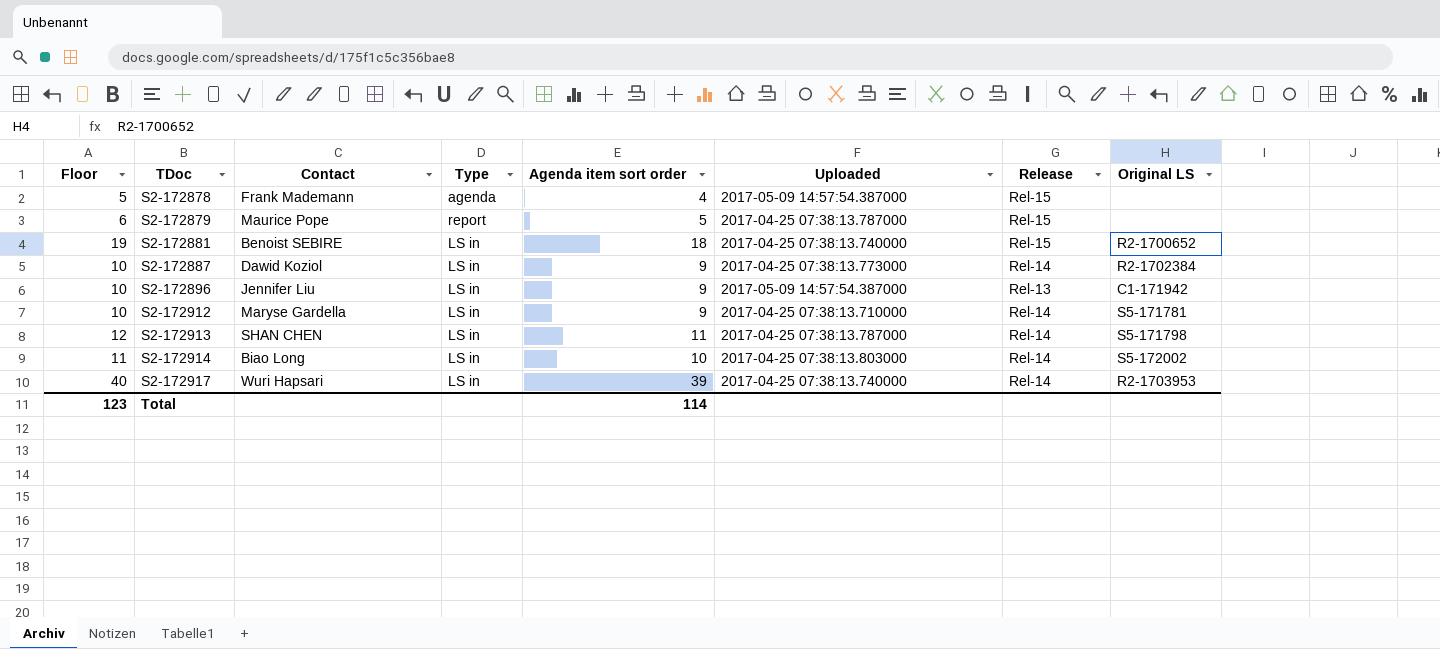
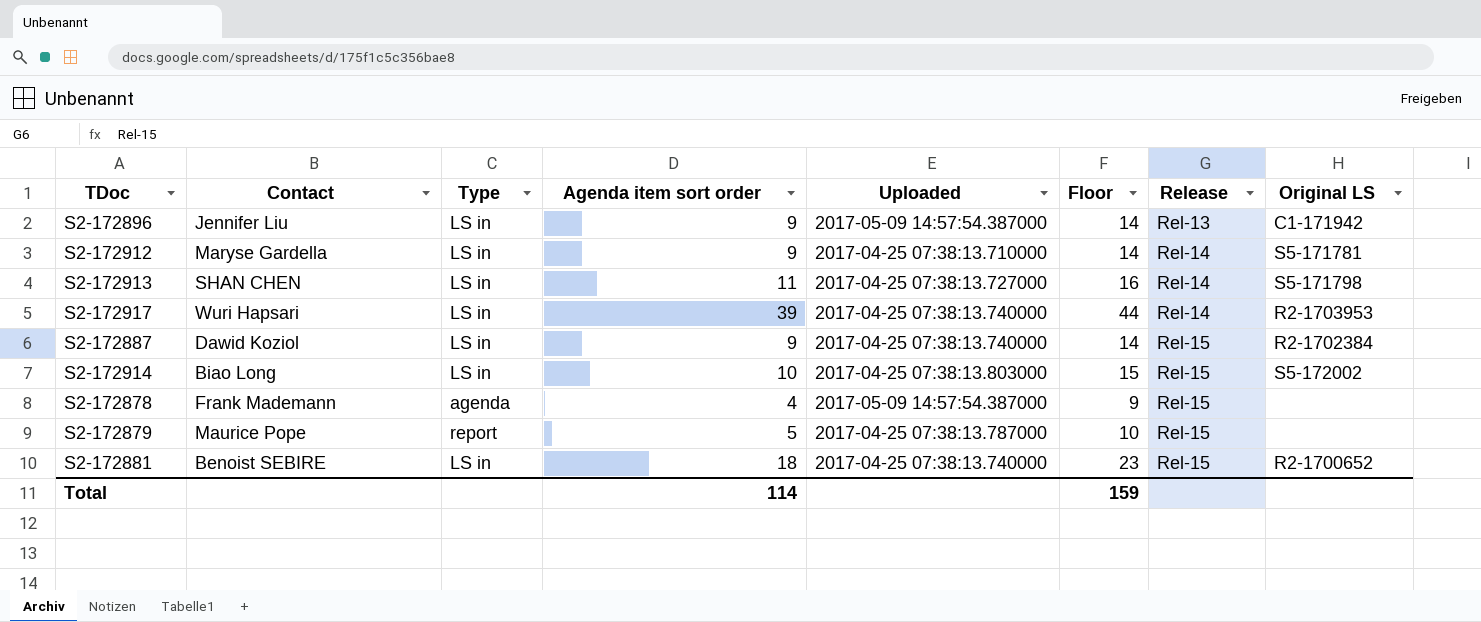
row order: TDoc ascending -> Release ascending
column Floor | formula: [Agenda item sort order] + 1 -> [Agenda item sort order] + 5
column Floor | position: 1 -> 6
S2-172913 | Uploaded: 2017-04-25 07:38:13.787000 -> 2017-04-25 07:38:13.727000
S2-172887 | Uploaded: 2017-04-25 07:38:13.773000 -> 2017-04-25 07:38:13.740000
S2-172887 | Release: Rel-14 -> Rel-15
S2-172914 | Release: Rel-14 -> Rel-15
Total | Floor: 123 -> 159

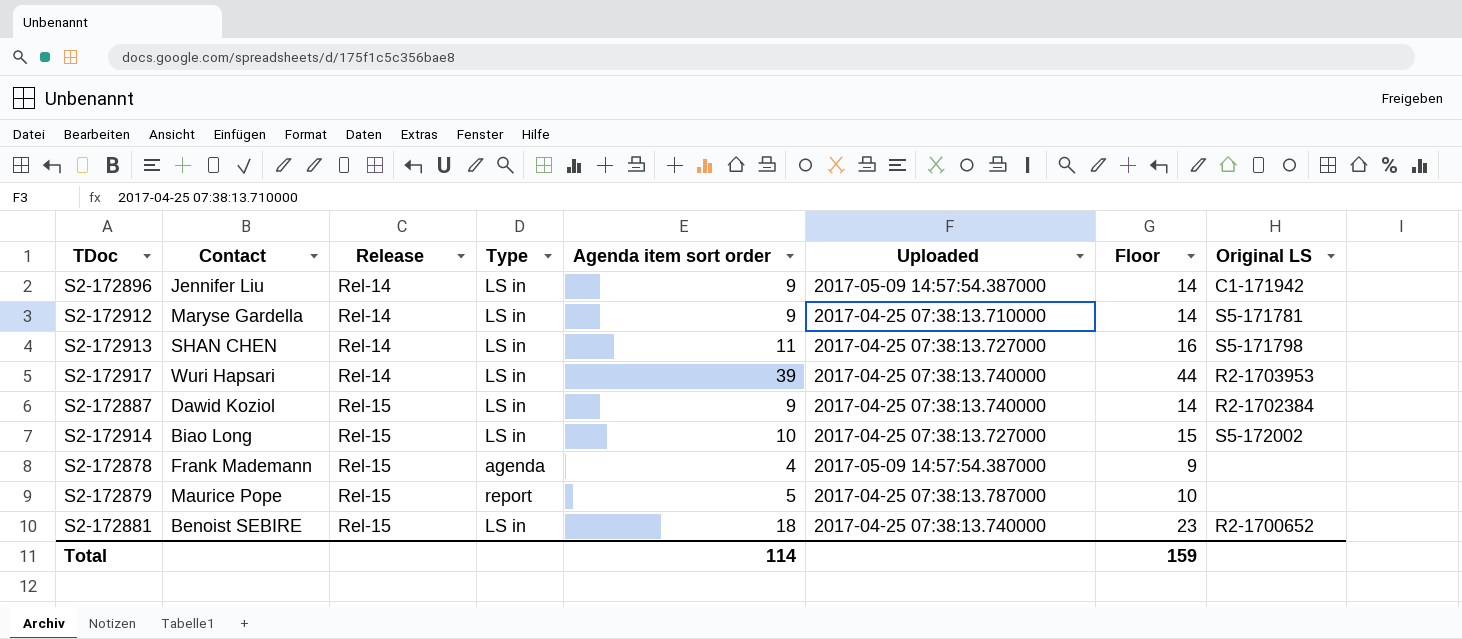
column Release | position: 7 -> 3
S2-172896 | Release: Rel-13 -> Rel-14
S2-172914 | Uploaded: 2017-04-25 07:38:13.803000 -> 2017-04-25 07:38:13.727000

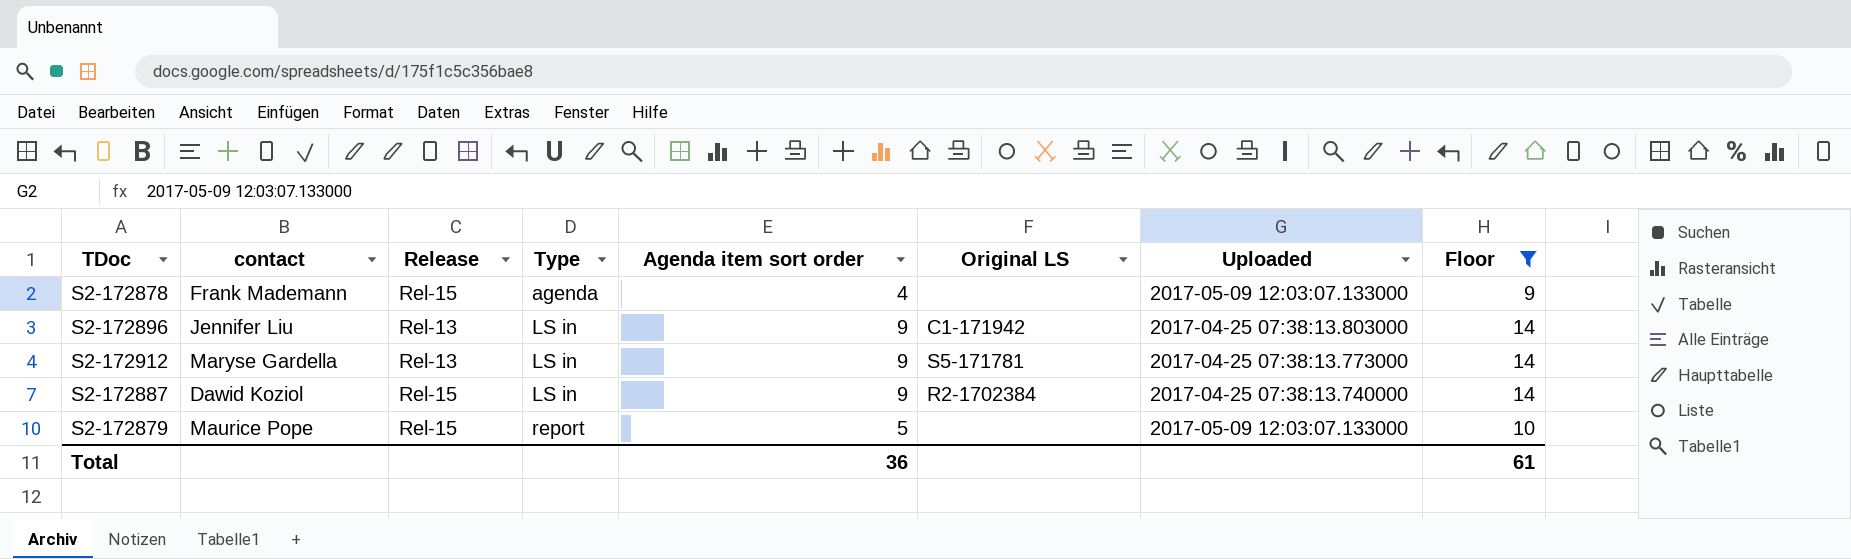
filter: none -> Floor <= 14
row order: Release ascending -> Type ascending
column name: Contact -> contact
column Original LS | position: 8 -> 6
S2-172878 | Uploaded: 2017-05-09 14:57:54.387000 -> 2017-05-09 12:03:07.133000
S2-172896 | Release: Rel-14 -> Rel-13
S2-172896 | Uploaded: 2017-05-09 14:57:54.387000 -> 2017-04-25 07:38:13.803000
S2-172912 | Release: Rel-14 -> Rel-13
S2-172912 | Uploaded: 2017-04-25 07:38:13.710000 -> 2017-04-25 07:38:13.773000
S2-172879 | Uploaded: 2017-04-25 07:38:13.787000 -> 2017-05-09 12:03:07.133000
Total | Agenda item sort order: 114 -> 36
Total | Floor: 159 -> 61

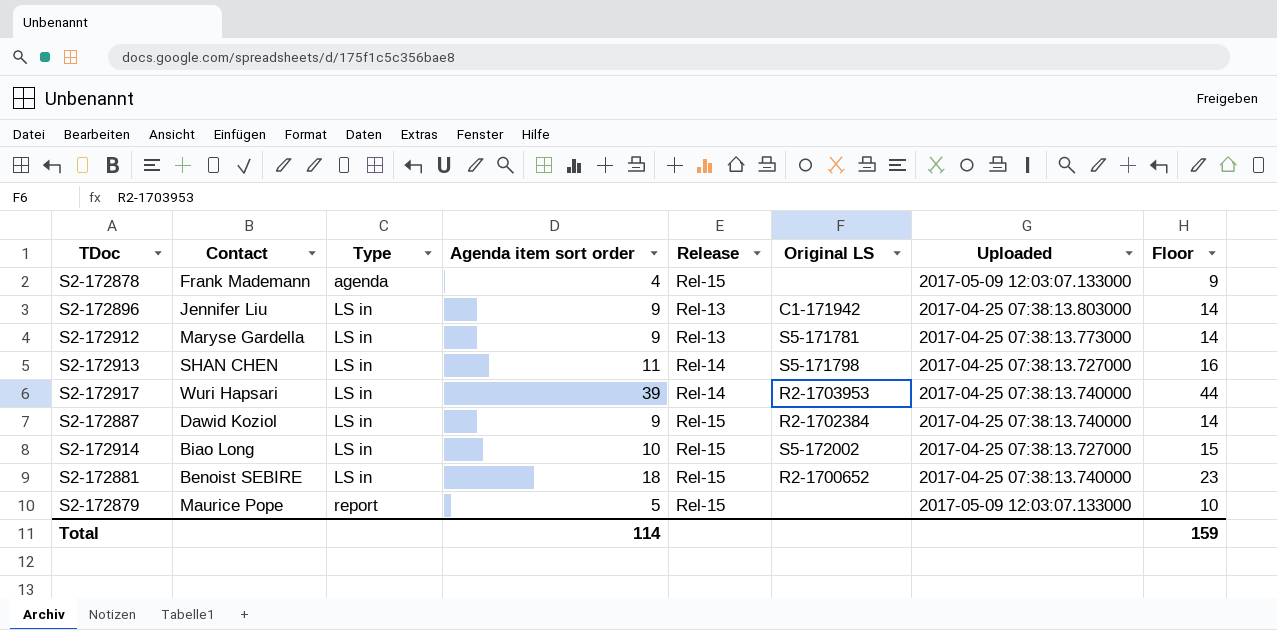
filter: Floor <= 14 -> none
column name: contact -> Contact
column Release | position: 3 -> 5
Total | Agenda item sort order: 36 -> 114
Total | Floor: 61 -> 159

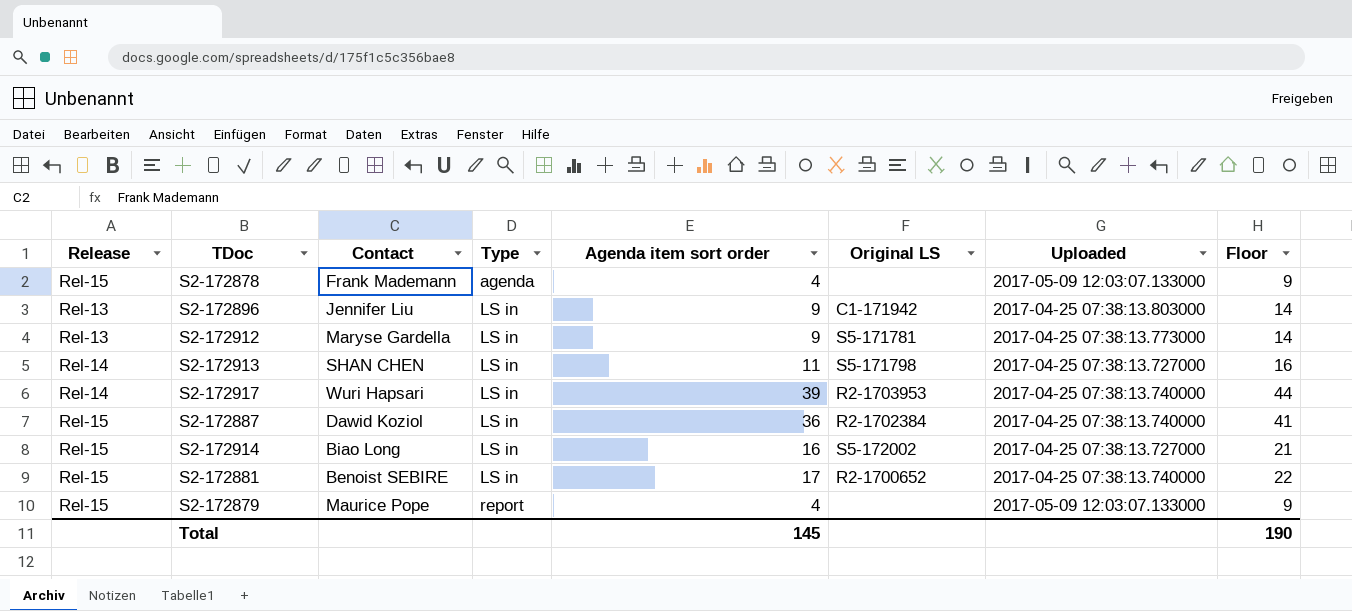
column Release | position: 5 -> 1
S2-172887 | Agenda item sort order: 9 -> 36
S2-172887 | Floor: 14 -> 41
S2-172914 | Agenda item sort order: 10 -> 16
S2-172914 | Floor: 15 -> 21
S2-172881 | Agenda item sort order: 18 -> 17
S2-172881 | Floor: 23 -> 22
S2-172879 | Agenda item sort order: 5 -> 4
S2-172879 | Floor: 10 -> 9
Total | Agenda item sort order: 114 -> 145
Total | Floor: 159 -> 190

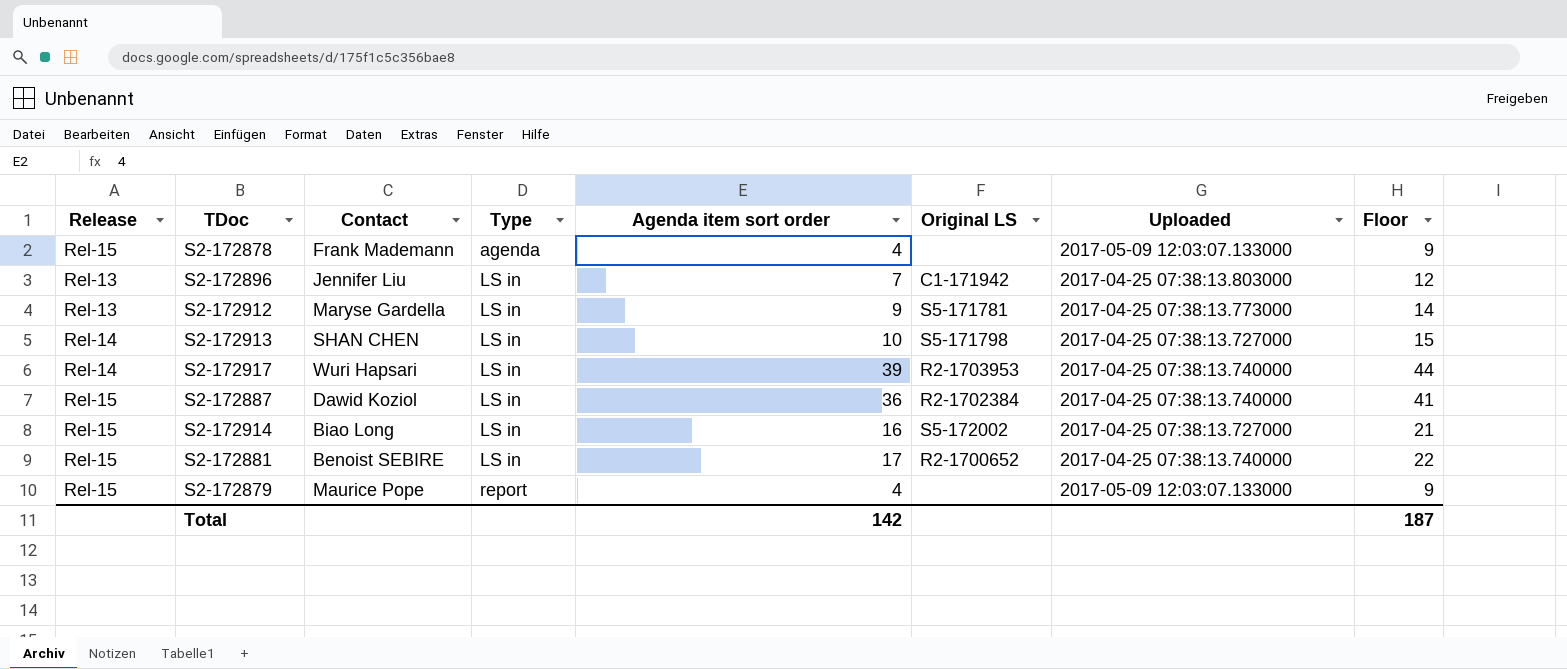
S2-172896 | Agenda item sort order: 9 -> 7
S2-172896 | Floor: 14 -> 12
S2-172913 | Agenda item sort order: 11 -> 10
S2-172913 | Floor: 16 -> 15
Total | Agenda item sort order: 145 -> 142
Total | Floor: 190 -> 187

